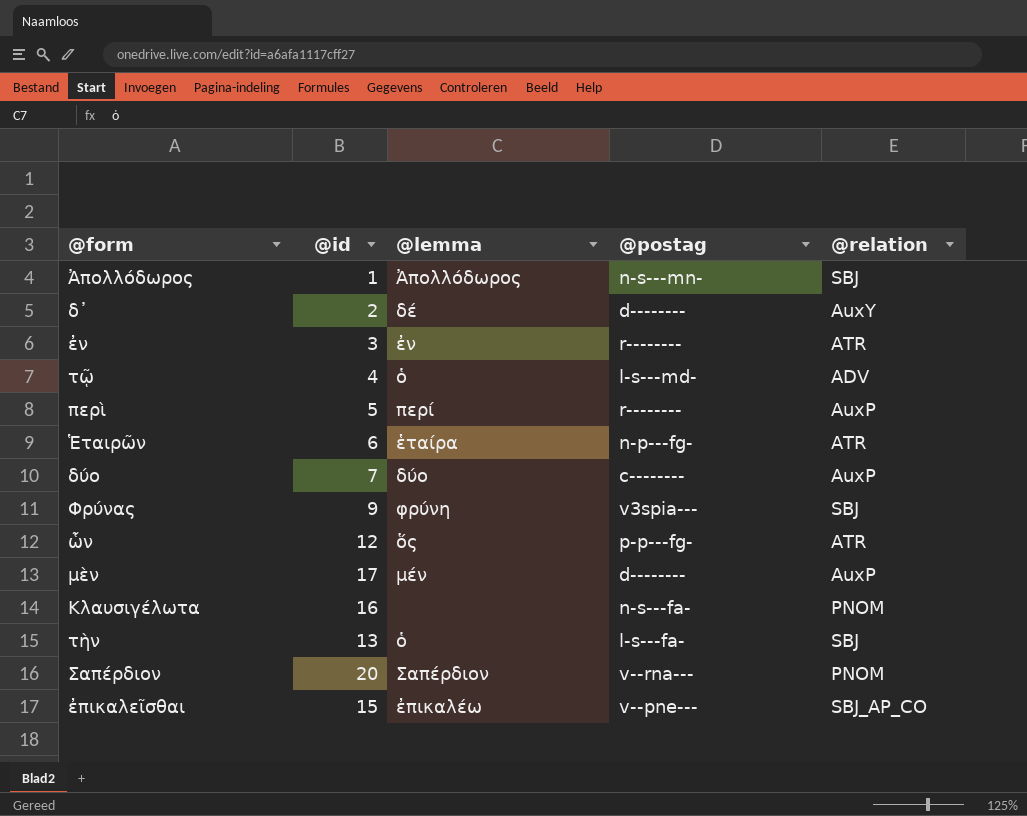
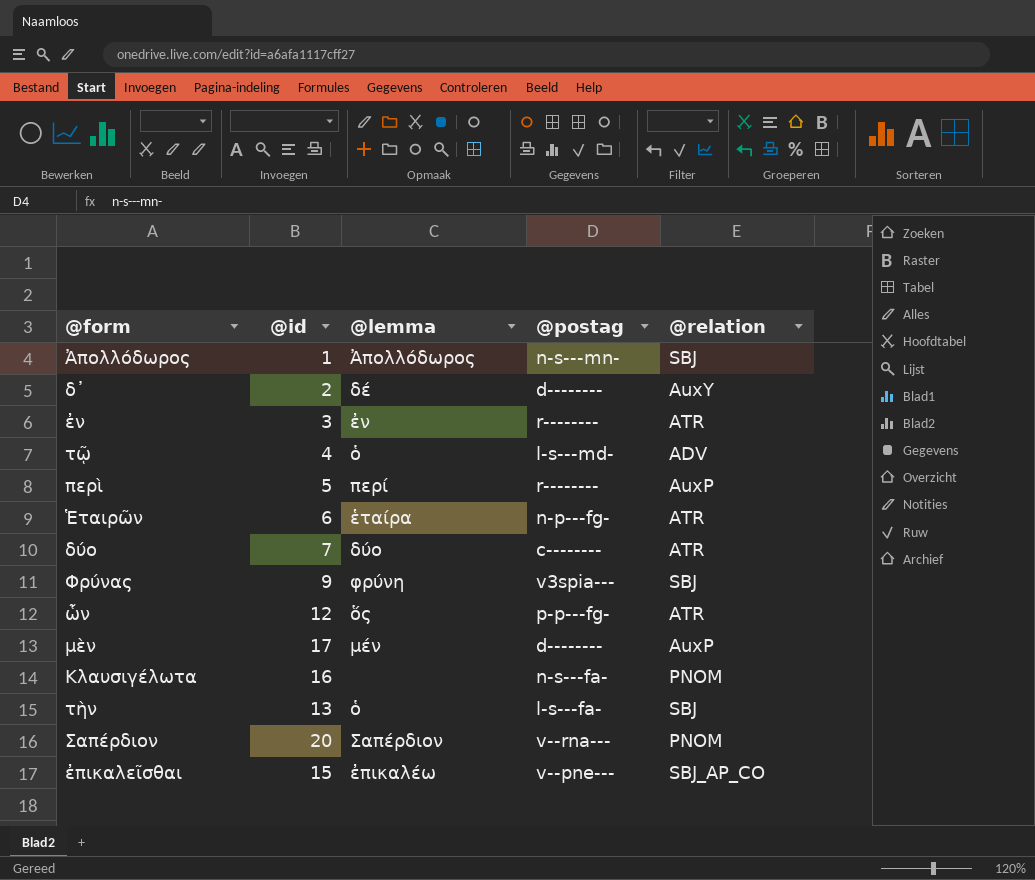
δύο | @relation: AuxP -> ATR

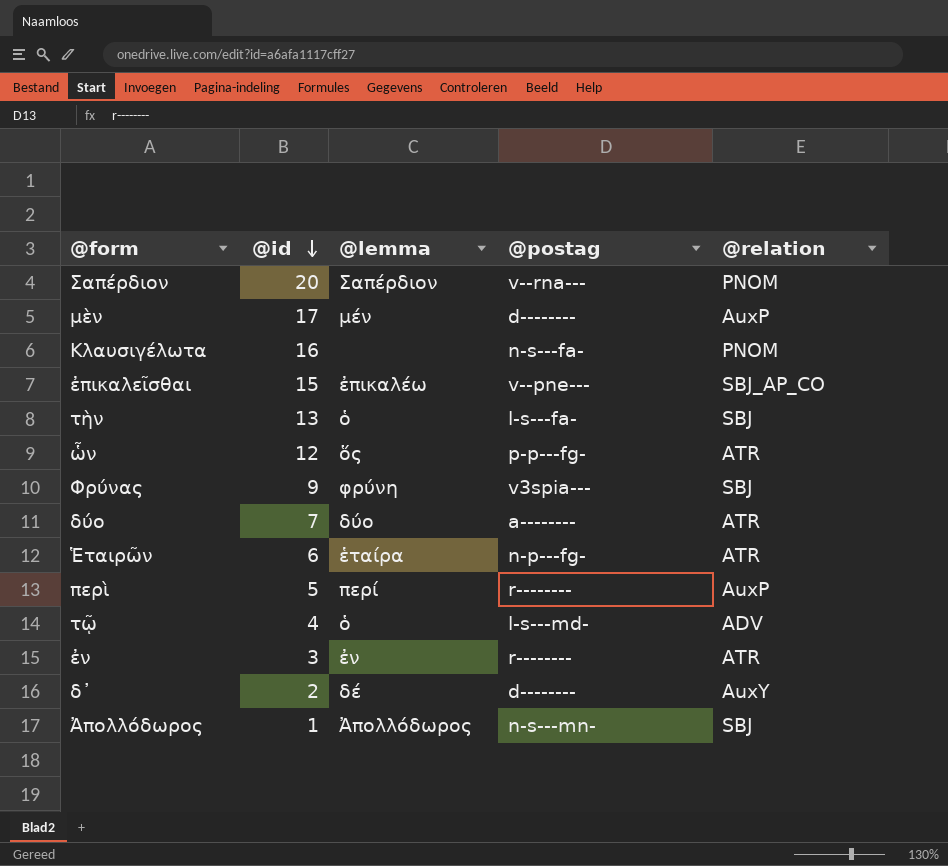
row order: none -> @id descending
δύο | @postag: c-------- -> a--------

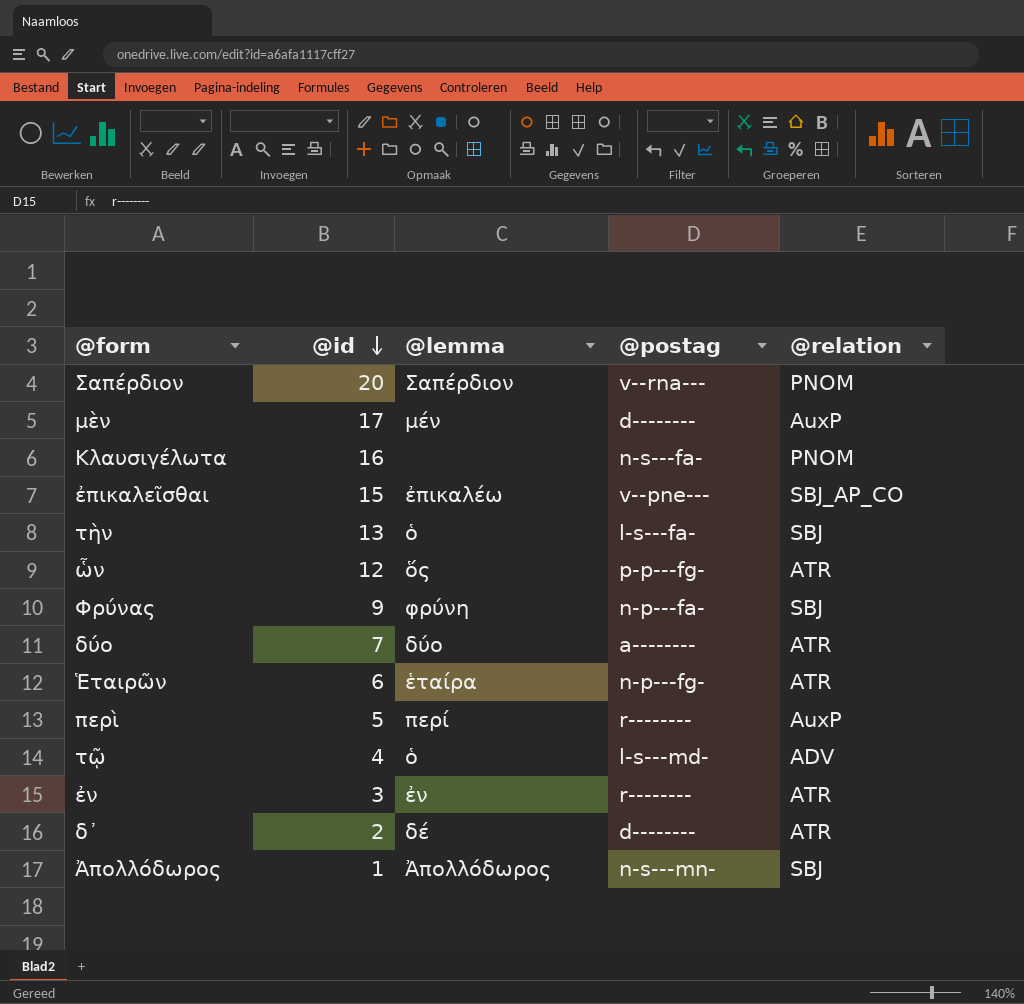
Φρύνας | @postag: v3spia--- -> n-p---fa-
δ᾽ | @relation: AuxY -> ATR

